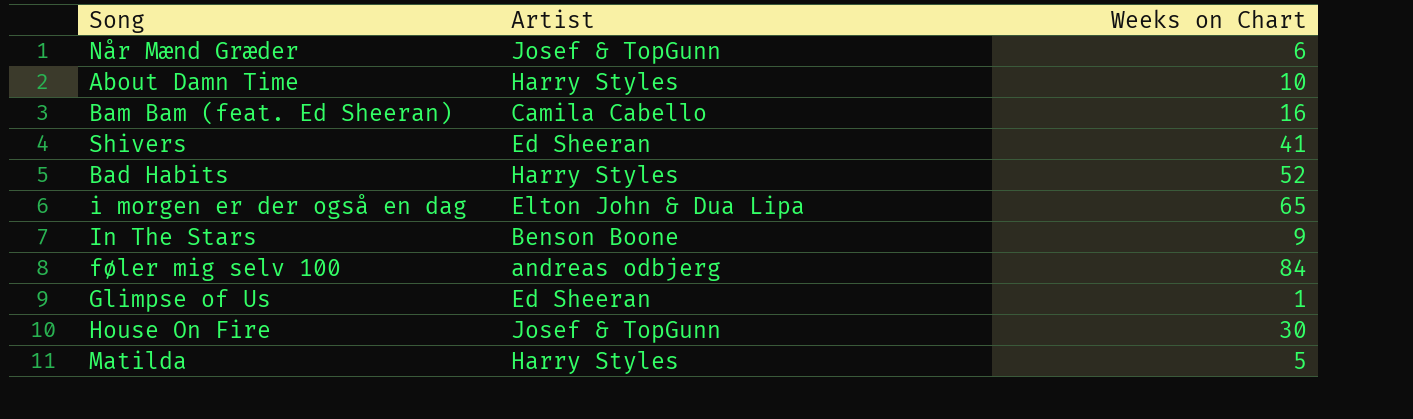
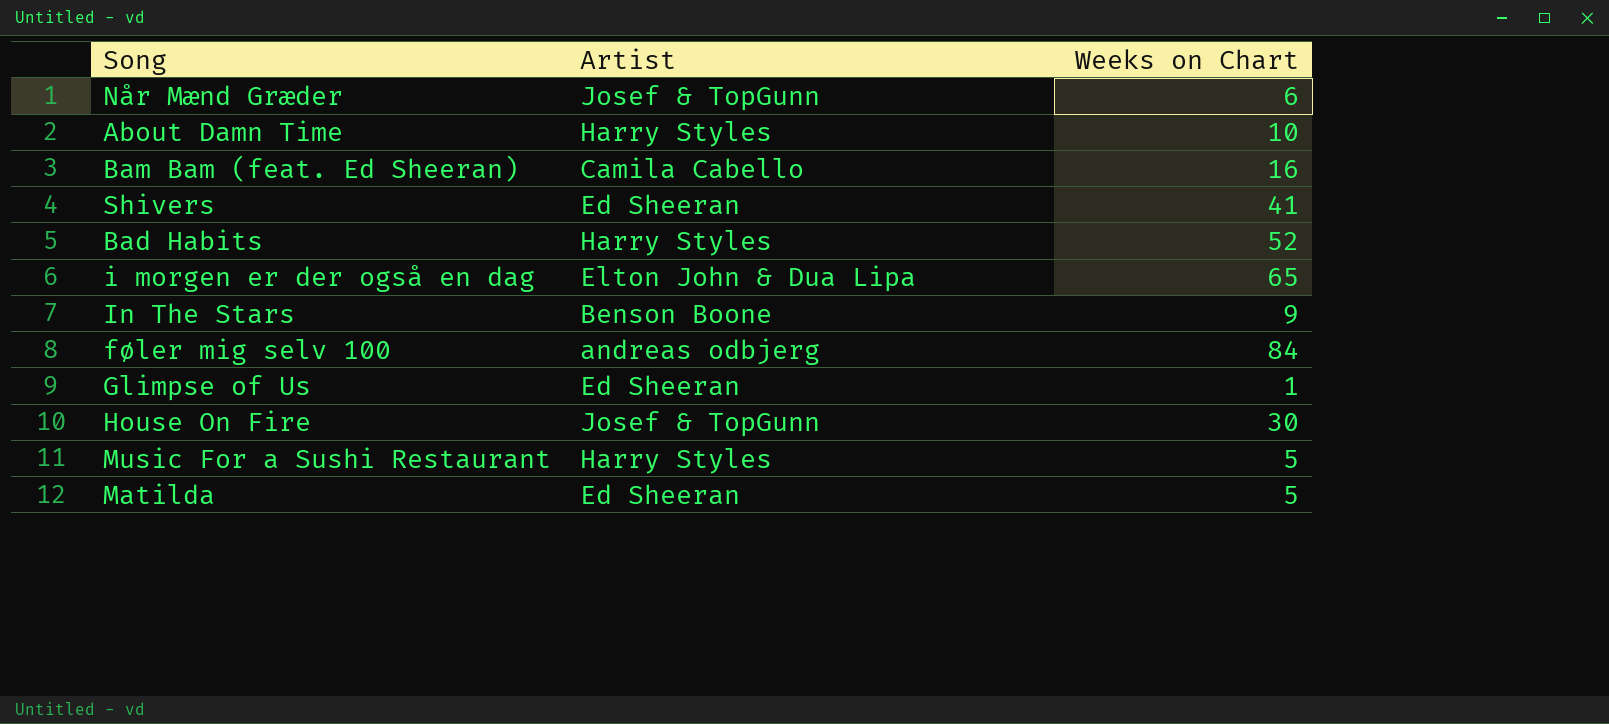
row Music For a Sushi Restaurant: none -> Harry Styles | 5
Matilda | Artist: Harry Styles -> Ed Sheeran

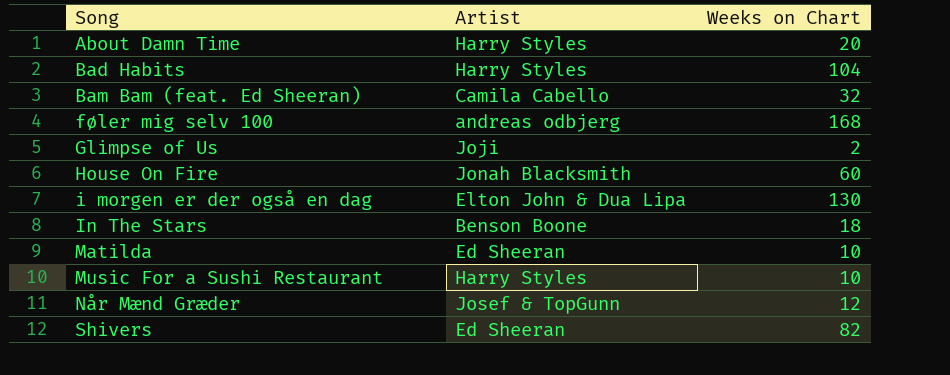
row order: none -> Song ascending
About Damn Time | Weeks on Chart: 10 -> 20
Bad Habits | Weeks on Chart: 52 -> 104
Bam Bam (feat. Ed Sheeran) | Weeks on Chart: 16 -> 32
føler mig selv 100 | Weeks on Chart: 84 -> 168
Glimpse of Us | Artist: Ed Sheeran -> Joji
Glimpse of Us | Weeks on Chart: 1 -> 2
House On Fire | Artist: Josef & TopGunn -> Jonah Blacksmith
House On Fire | Weeks on Chart: 30 -> 60
i morgen er der også en dag | Weeks on Chart: 65 -> 130
In The Stars | Weeks on Chart: 9 -> 18
Matilda | Weeks on Chart: 5 -> 10
Music For a Sushi Restaurant | Weeks on Chart: 5 -> 10
Når Mænd Græder | Weeks on Chart: 6 -> 12
Shivers | Weeks on Chart: 41 -> 82

